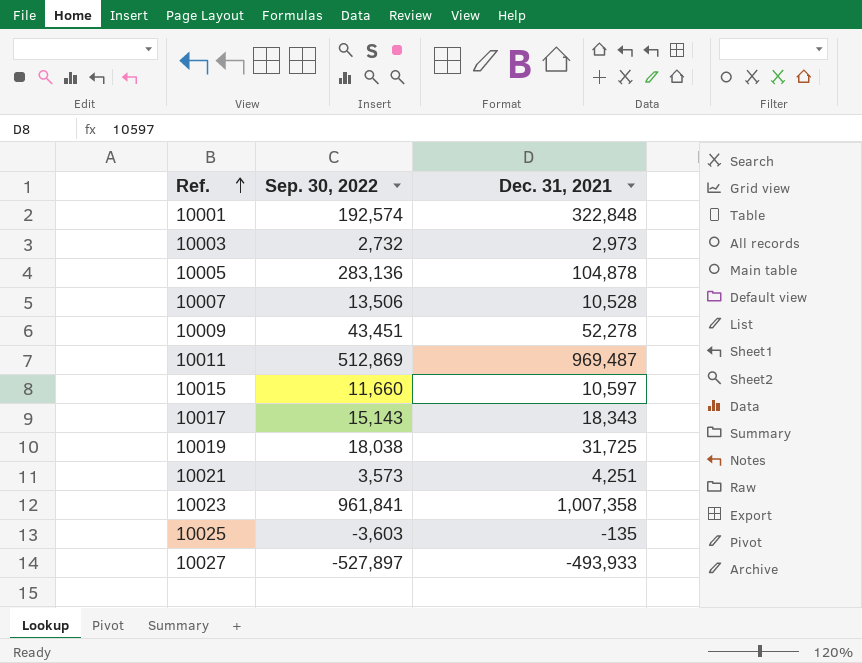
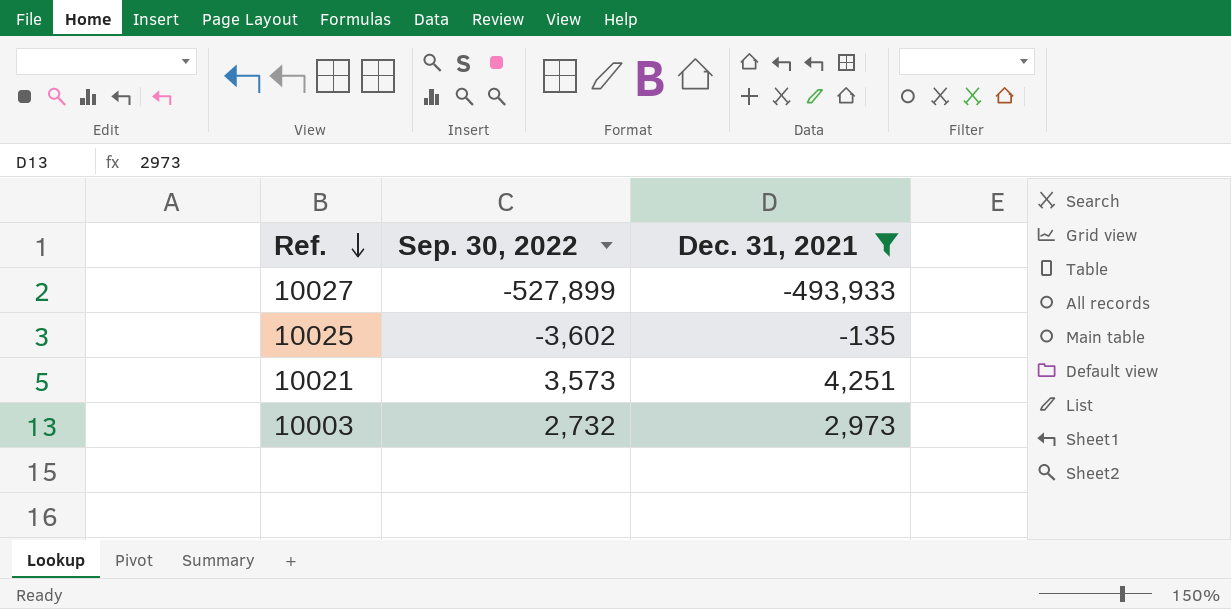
filter: none -> Dec. 31, 2021 <= 4,251
row order: Ref. ascending -> Ref. descending
10027 | Sep. 30, 2022: -527,897 -> -527,899
10025 | Sep. 30, 2022: -3,603 -> -3,602

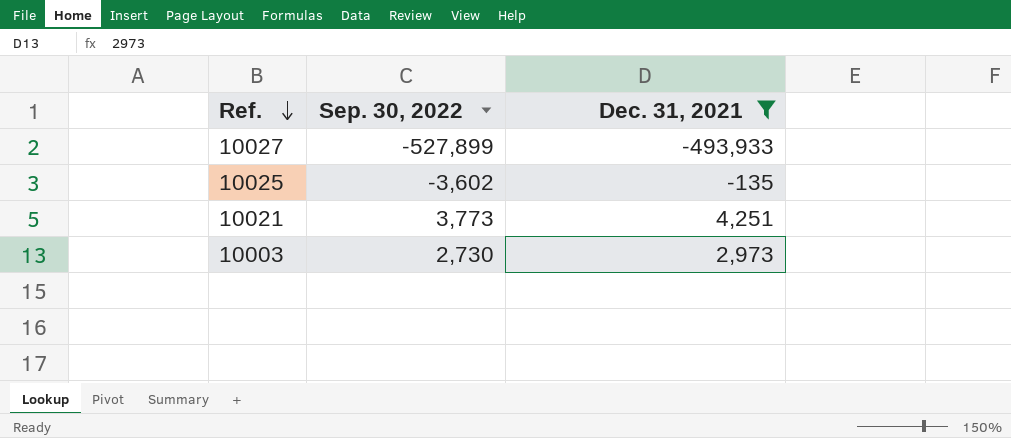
10021 | Sep. 30, 2022: 3,573 -> 3,773
10003 | Sep. 30, 2022: 2,732 -> 2,730

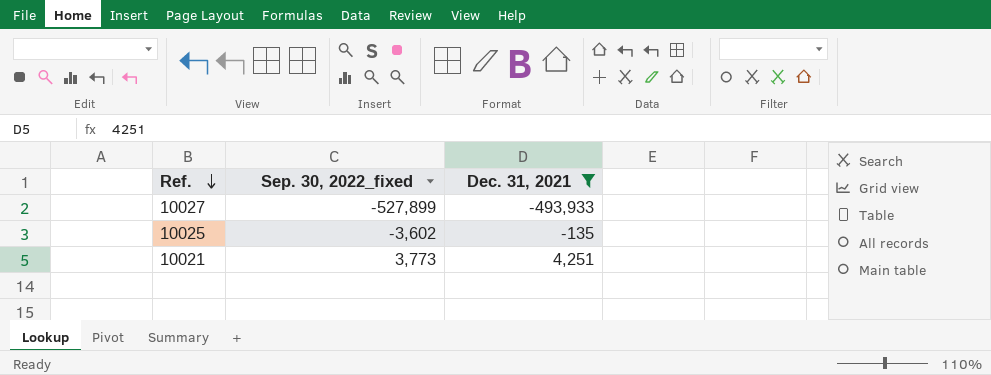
column name: Sep. 30, 2022 -> Sep. 30, 2022_fixed
row 10003: 2,730 | 2,973 -> none

